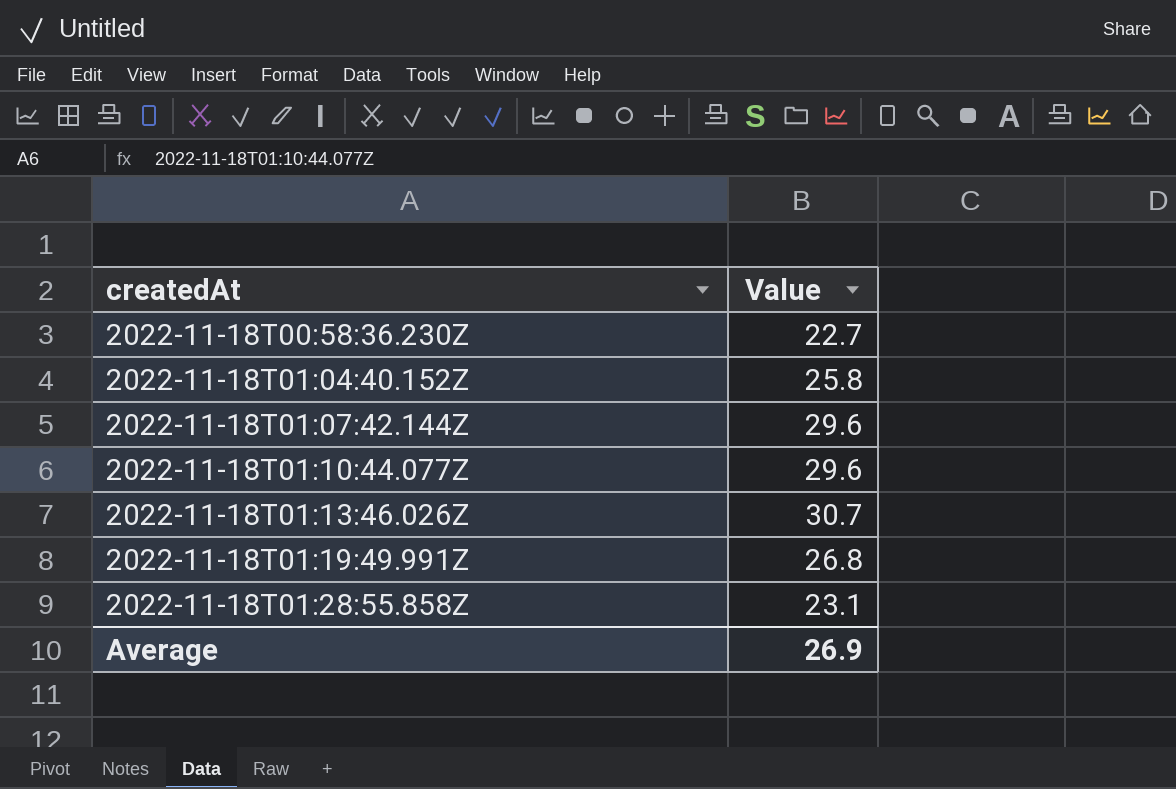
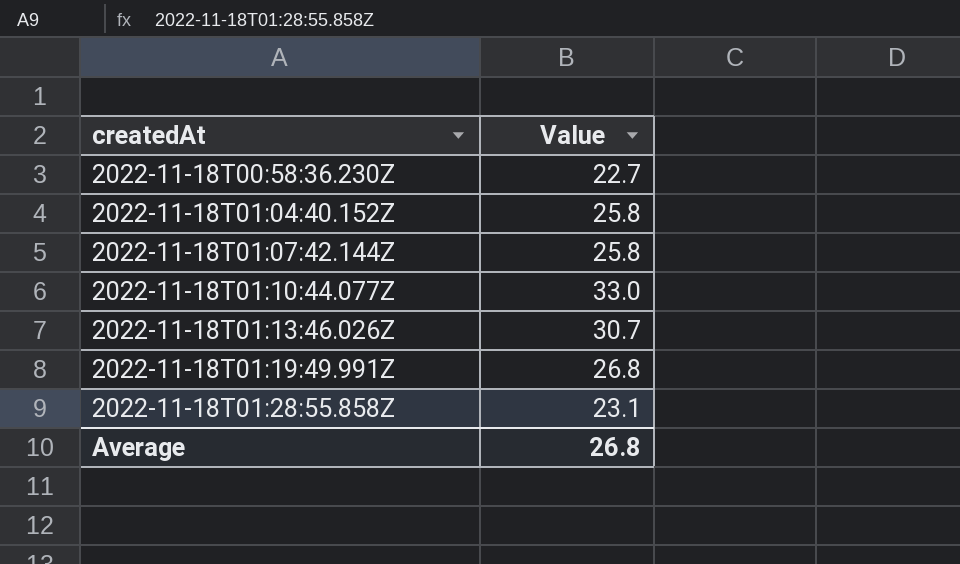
2022-11-18T01:07:42.144Z | Value: 29.6 -> 25.8
2022-11-18T01:10:44.077Z | Value: 29.6 -> 33.0
Average | Value: 26.9 -> 26.8

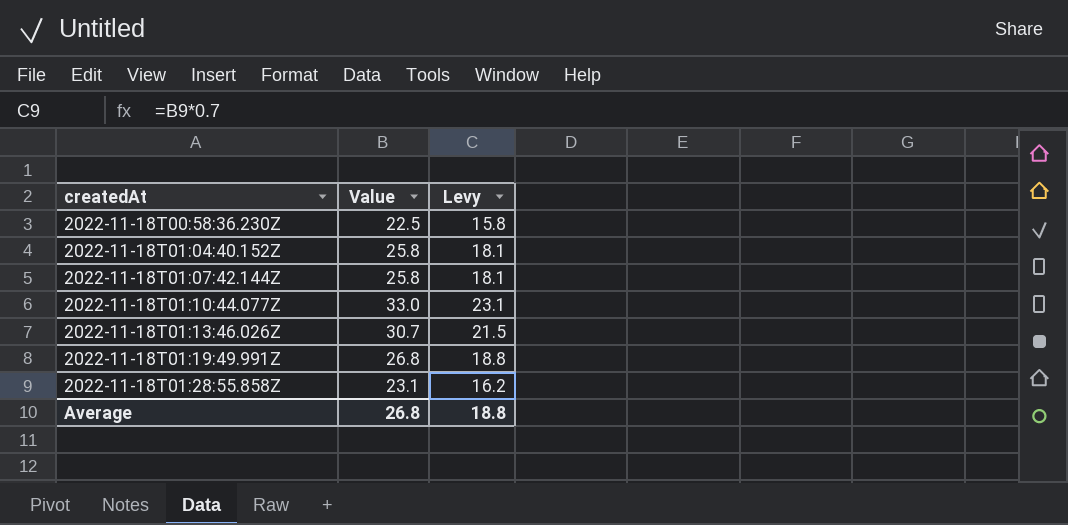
column Levy | formula: none -> [Value] * 0.7
2022-11-18T00:58:36.230Z | Value: 22.7 -> 22.5

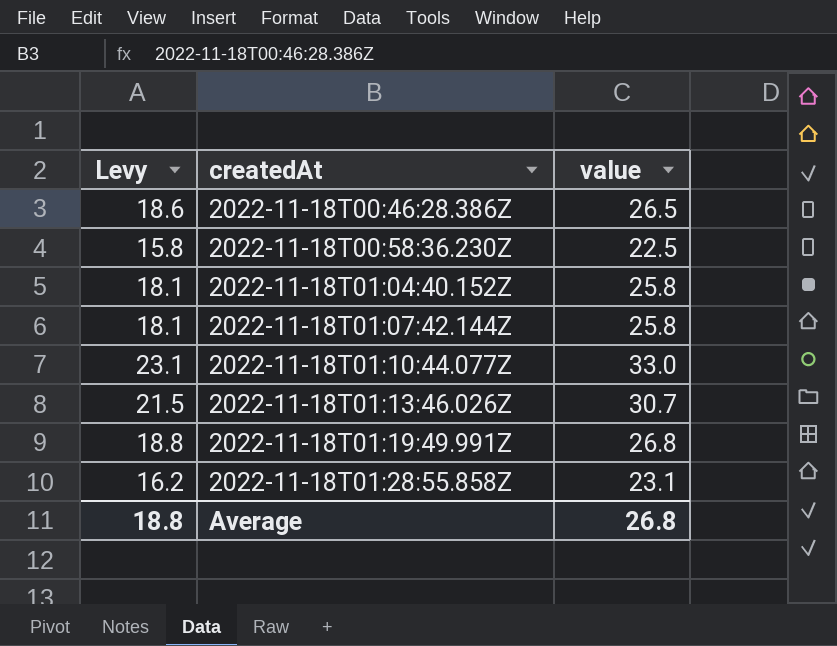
column Levy | position: 3 -> 1
column name: Value -> value
row 2022-11-18T00:46:28.386Z: none -> 18.6 | 26.5

